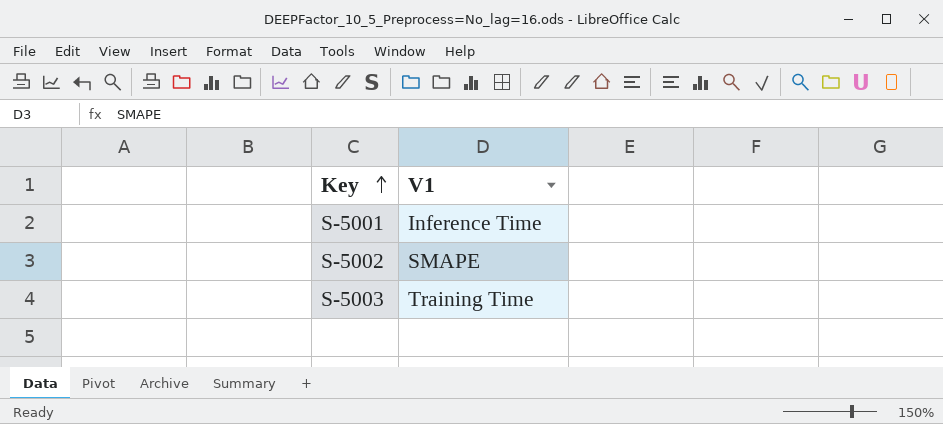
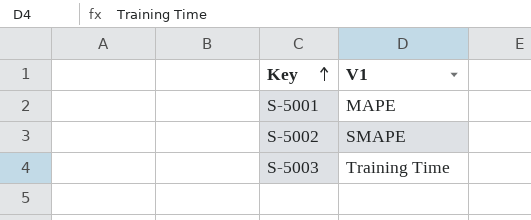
S-5001 | V1: Inference Time -> MAPE

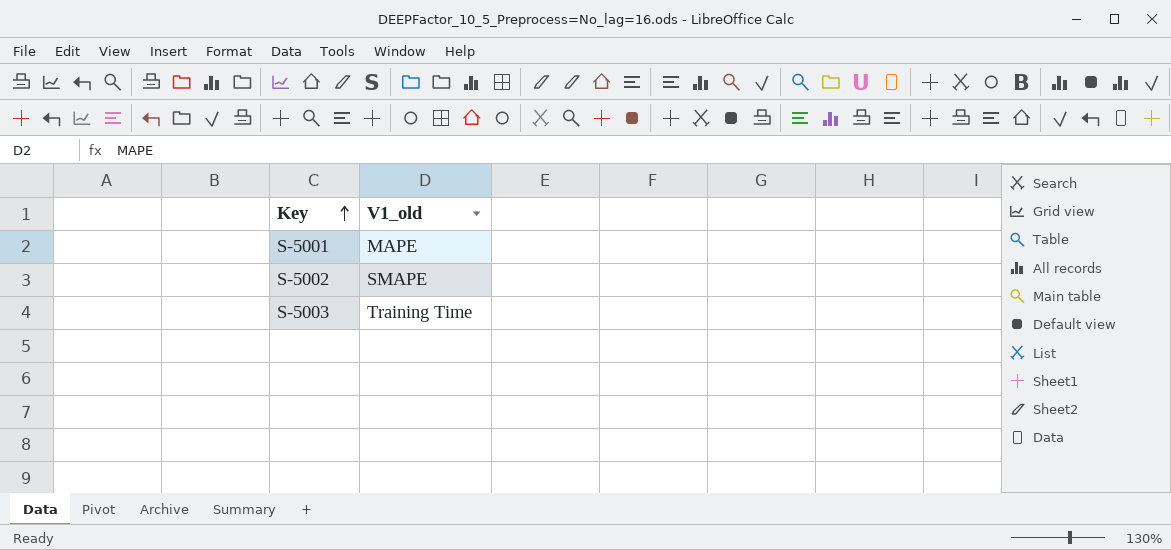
column name: V1 -> V1_old

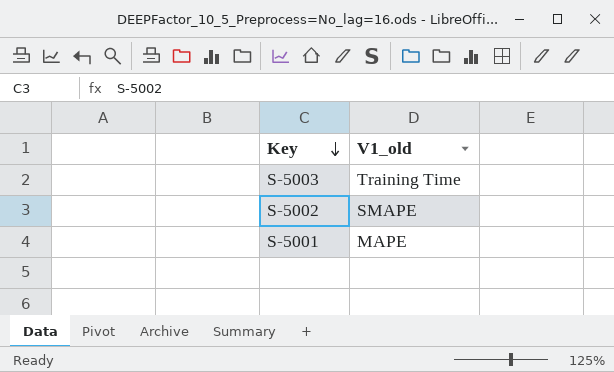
row order: Key ascending -> Key descending

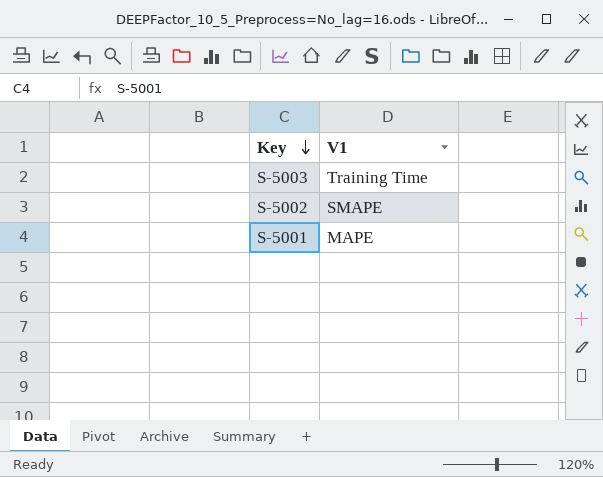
column name: V1_old -> V1

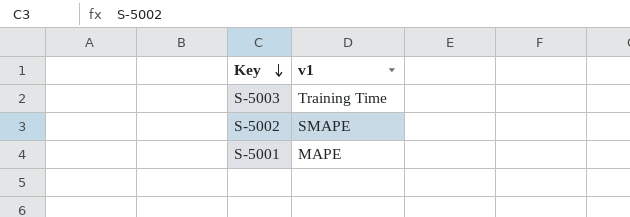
column name: V1 -> v1

